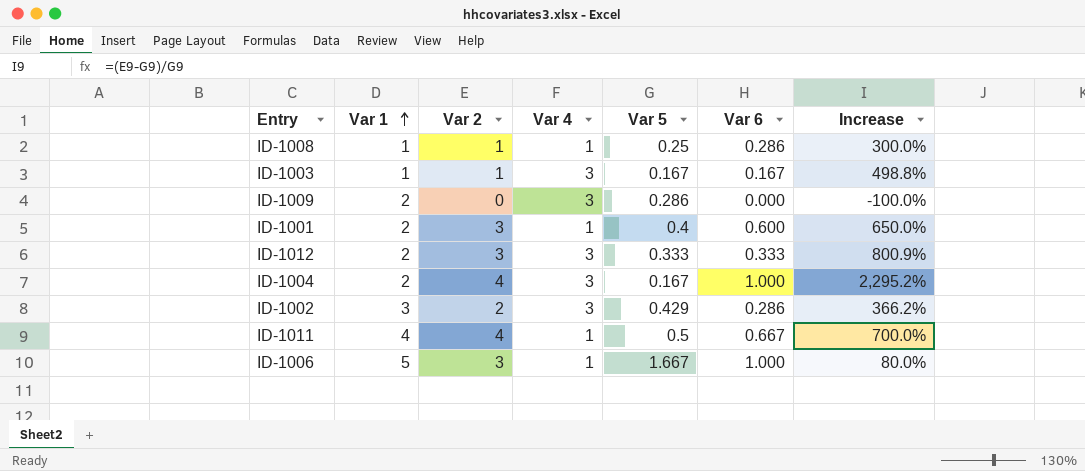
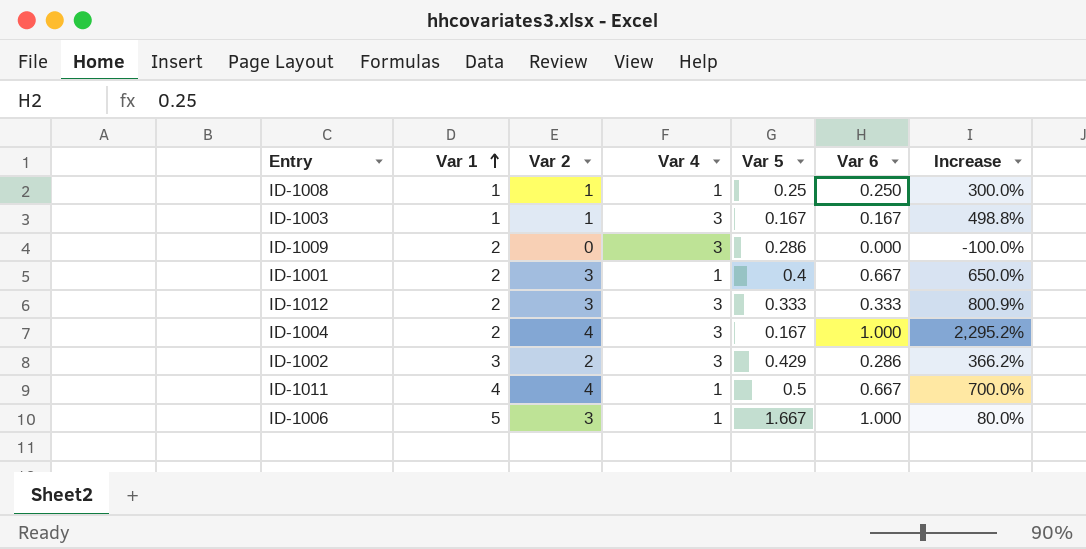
ID-1008 | Var 6: 0.286 -> 0.250
ID-1001 | Var 6: 0.600 -> 0.667

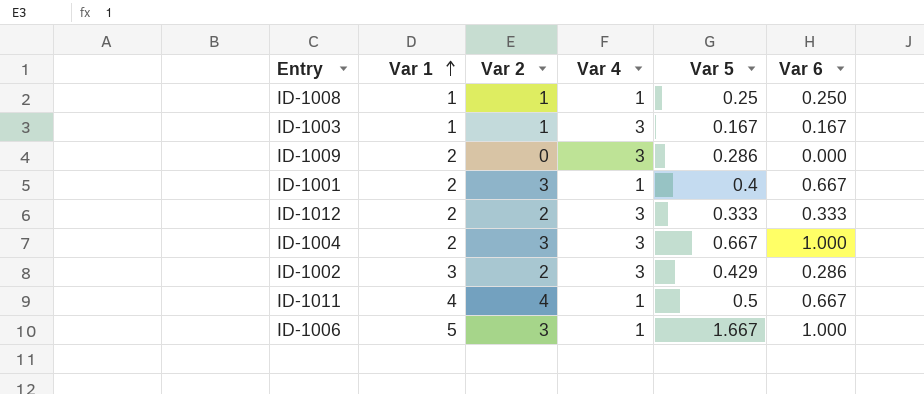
column Increase | formula: ([Var 2] - [Var 5]) / [Var 5] -> none
ID-1012 | Var 2: 3 -> 2
ID-1004 | Var 2: 4 -> 3
ID-1004 | Var 5: 0.167 -> 0.667

